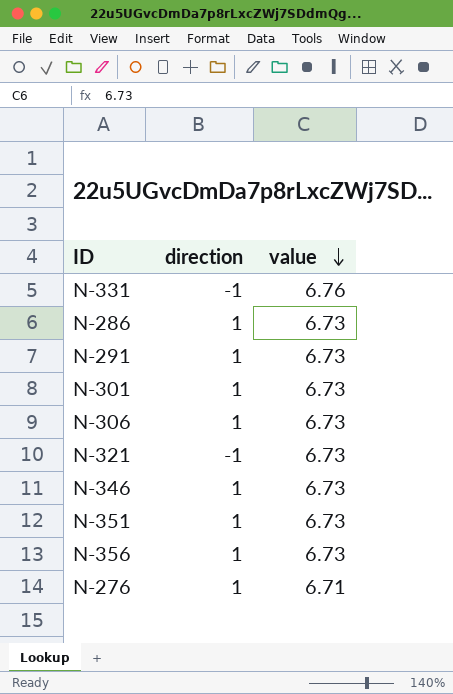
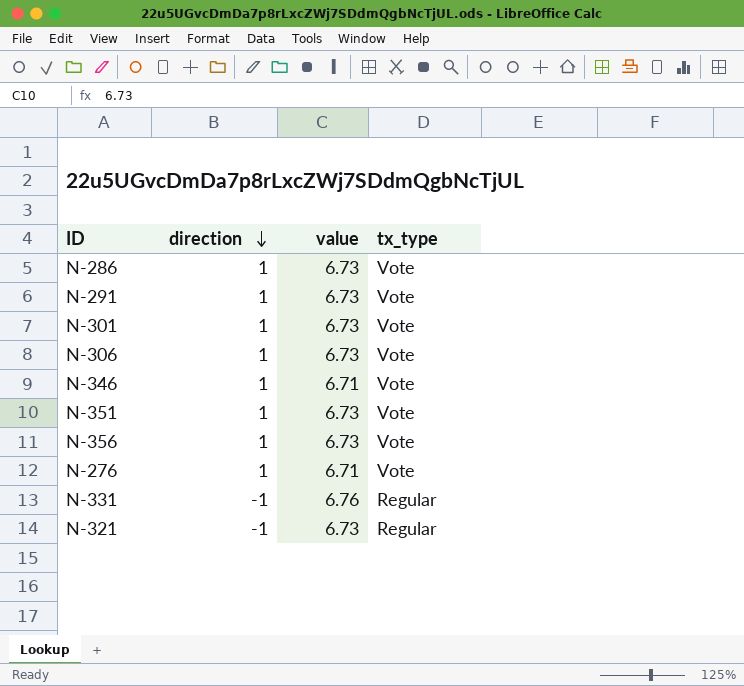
row order: value descending -> direction descending
column tx_type | position: none -> 4
N-346 | value: 6.73 -> 6.71

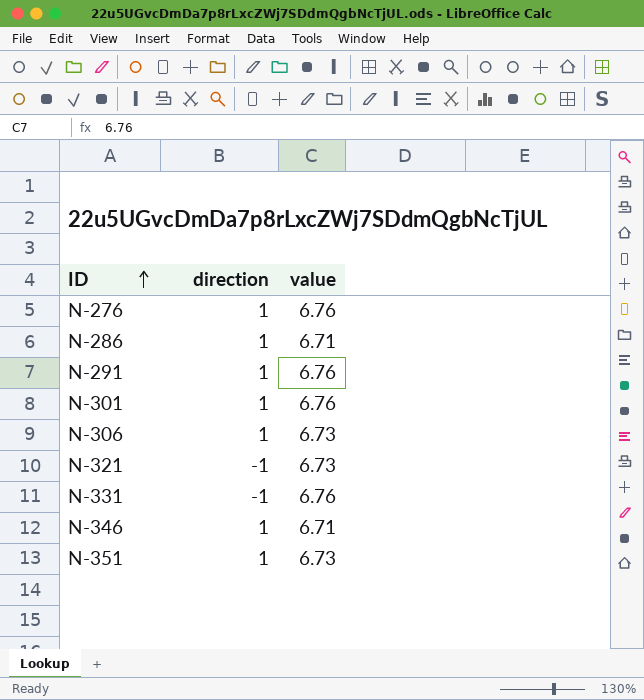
row order: direction descending -> ID ascending
column tx_type | position: 4 -> none
row N-356: 1 | 6.73 | Vote -> none
N-276 | value: 6.71 -> 6.76
N-286 | value: 6.73 -> 6.71
N-291 | value: 6.73 -> 6.76
N-301 | value: 6.73 -> 6.76

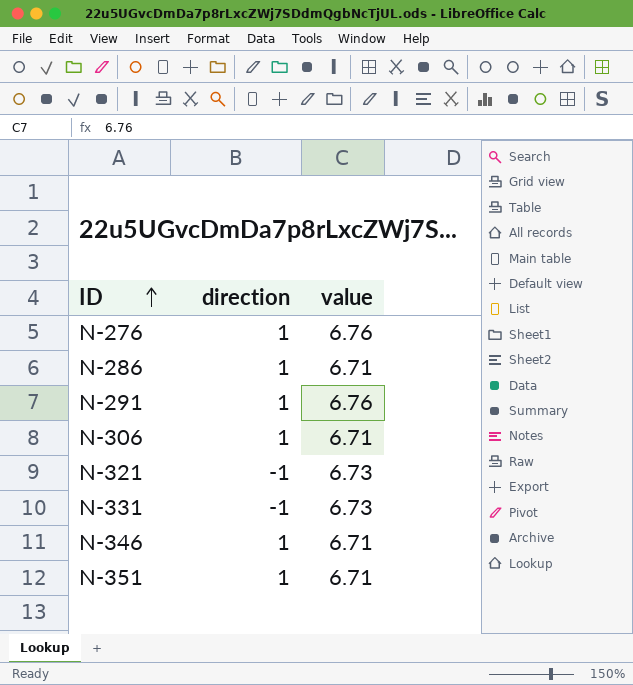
row N-301: 1 | 6.76 -> none
N-306 | value: 6.73 -> 6.71
N-331 | value: 6.76 -> 6.73
N-351 | value: 6.73 -> 6.71

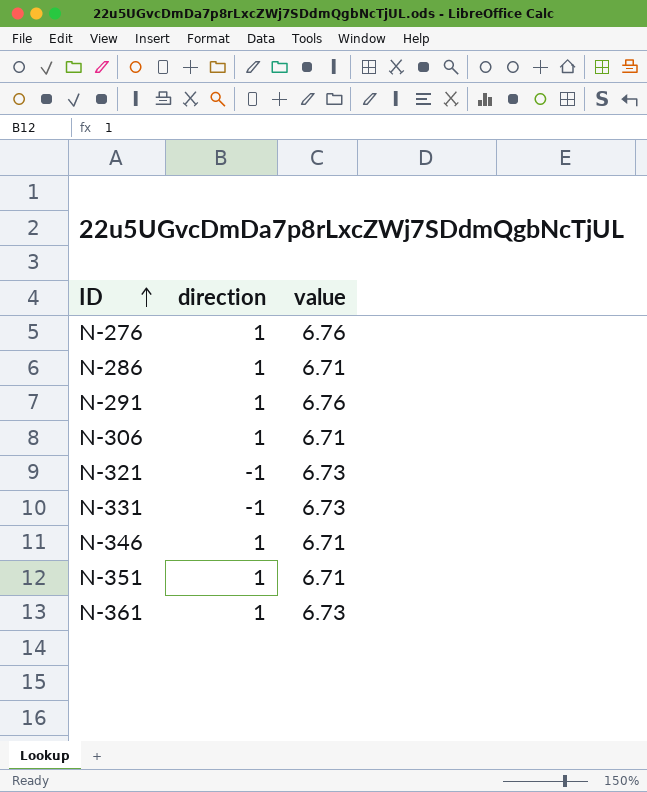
row N-361: none -> 1 | 6.73

